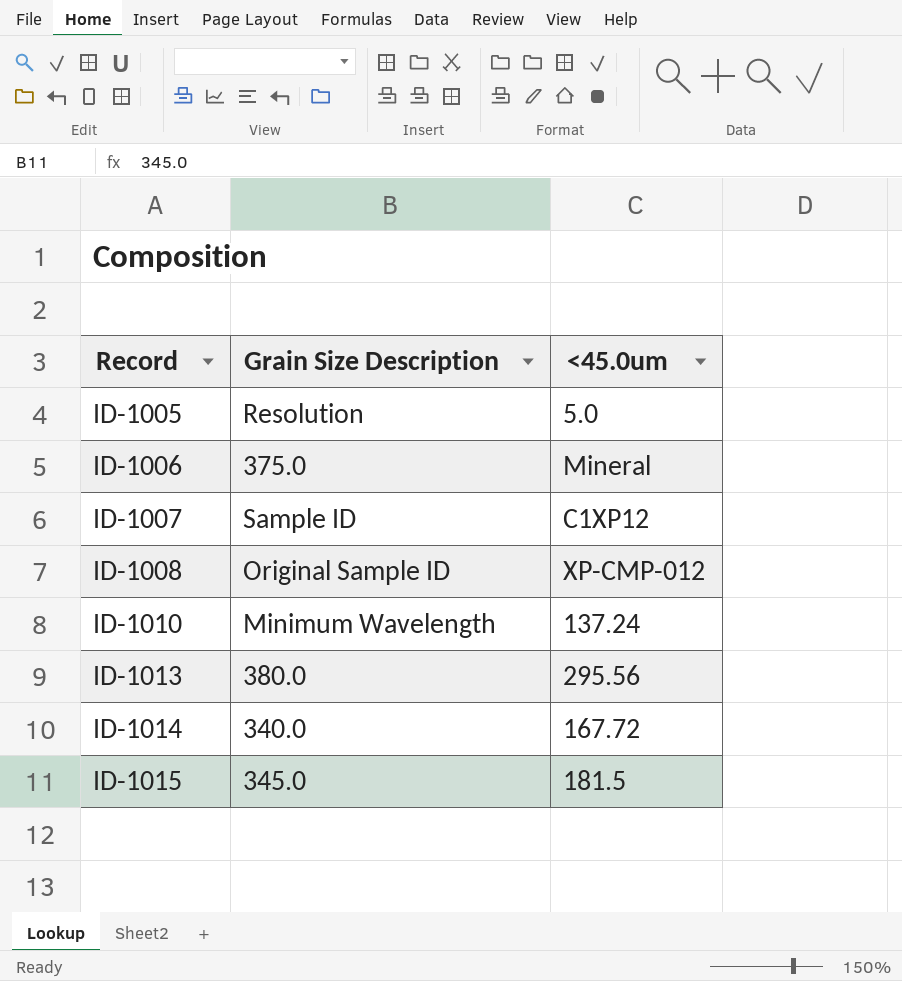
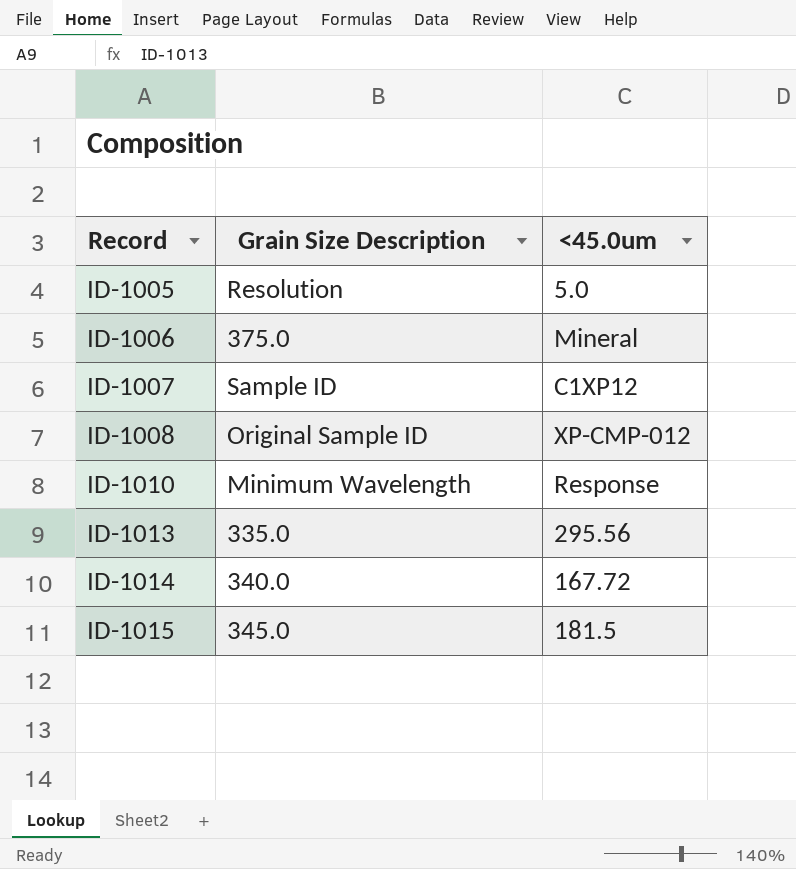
ID-1010 | <45.0um: 137.24 -> Response
ID-1013 | Grain Size Description: 380.0 -> 335.0

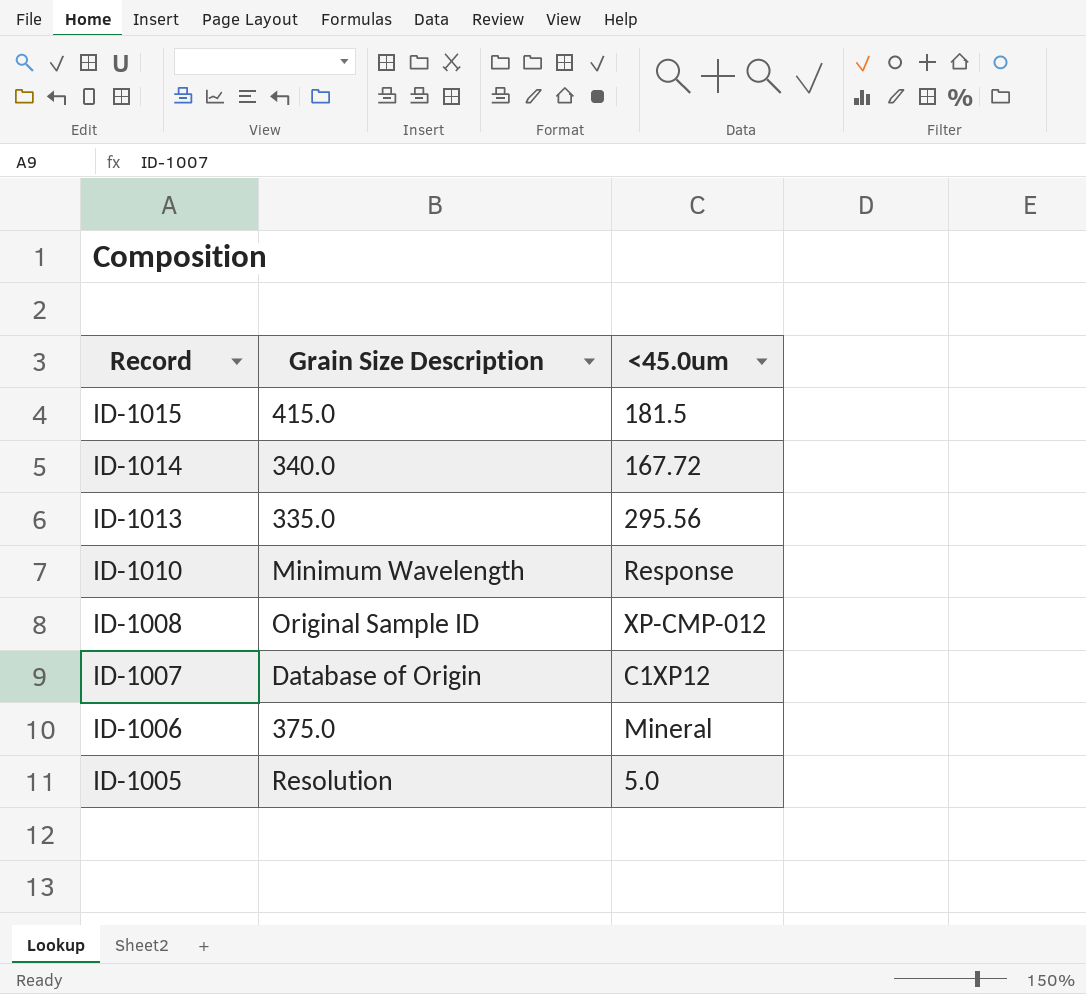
row order: Record ascending -> Record descending
ID-1015 | Grain Size Description: 345.0 -> 415.0
ID-1007 | Grain Size Description: Sample ID -> Database of Origin

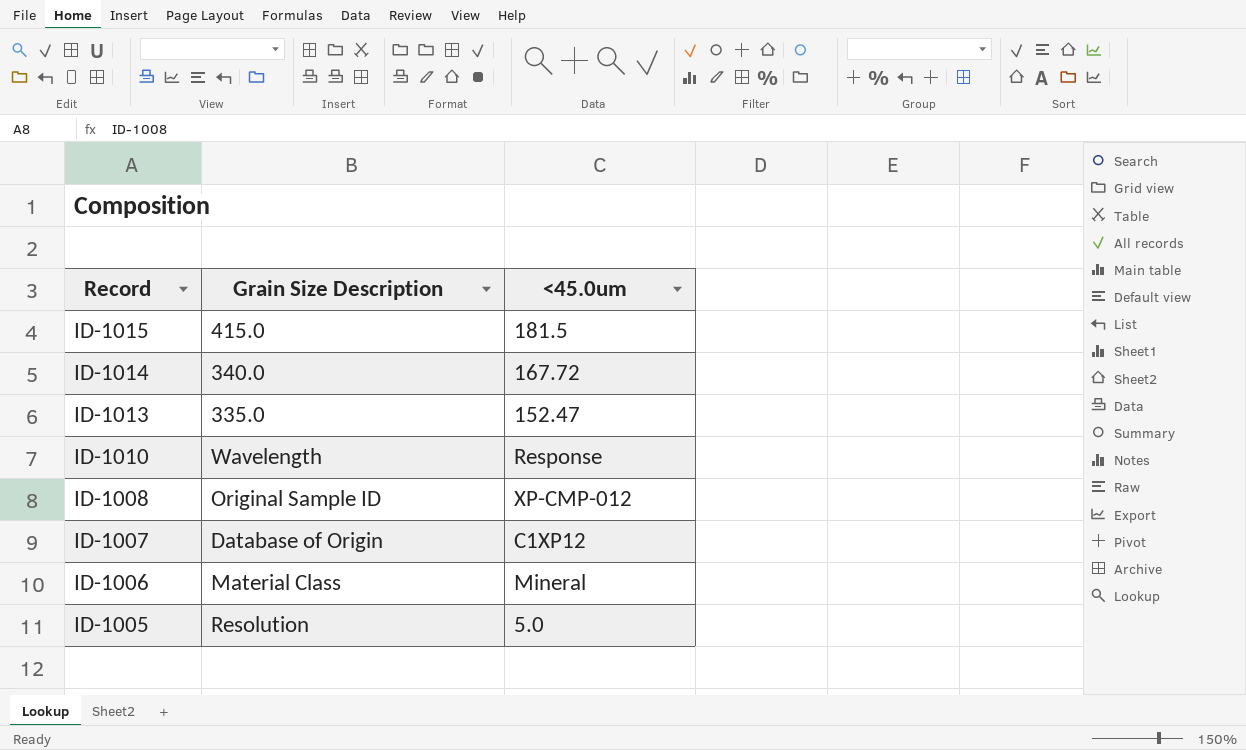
ID-1013 | <45.0um: 295.56 -> 152.47
ID-1010 | Grain Size Description: Minimum Wavelength -> Wavelength
ID-1006 | Grain Size Description: 375.0 -> Material Class

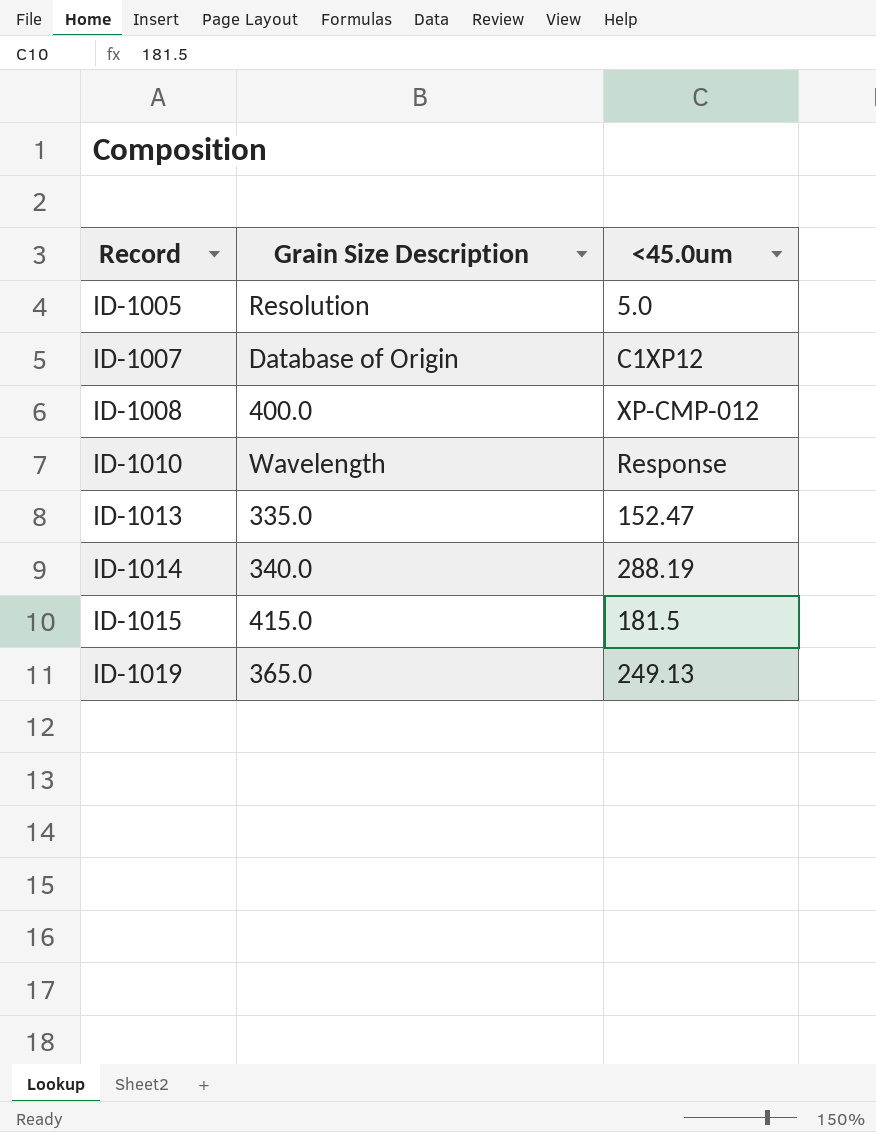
row order: Record descending -> Record ascending
row ID-1006: Material Class | Mineral -> none
ID-1008 | Grain Size Description: Original Sample ID -> 400.0
ID-1014 | <45.0um: 167.72 -> 288.19
row ID-1019: none -> 365.0 | 249.13

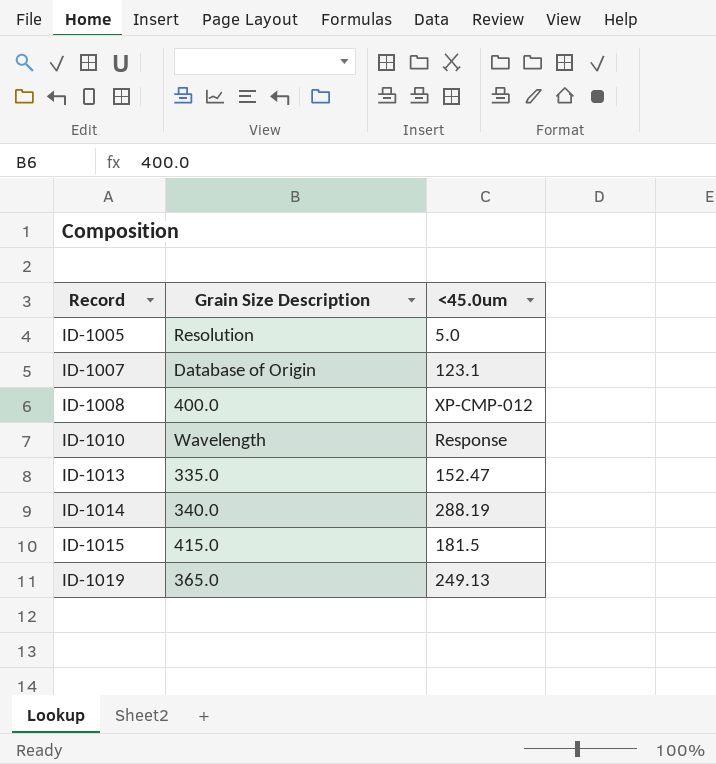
ID-1007 | <45.0um: C1XP12 -> 123.1

